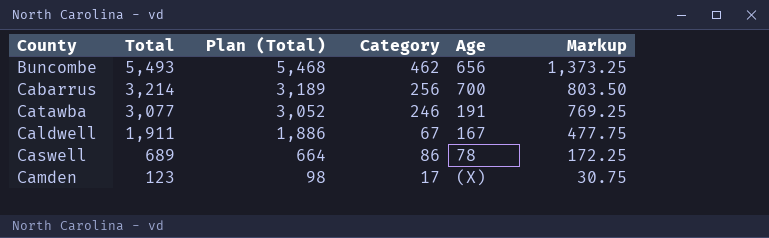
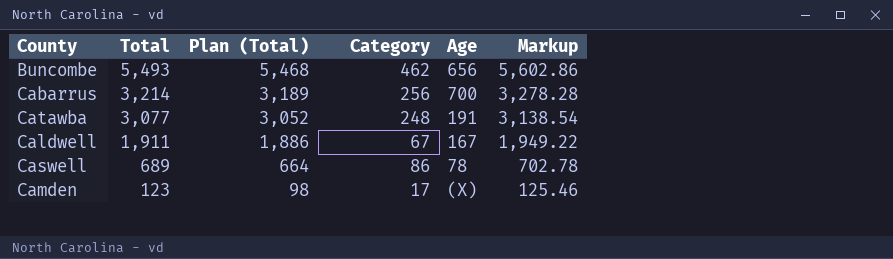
column Markup | formula: [Total] * 0.25 -> [Total] * 1.02
Catawba | Category: 246 -> 248

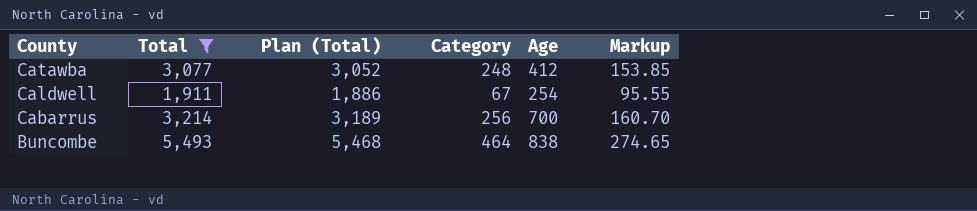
filter: none -> Total >= 1,911
row order: Total descending -> County descending
column Markup | formula: [Total] * 1.02 -> [Total] * 0.05
Catawba | Age: 191 -> 412
Caldwell | Age: 167 -> 254
Buncombe | Category: 462 -> 464
Buncombe | Age: 656 -> 838

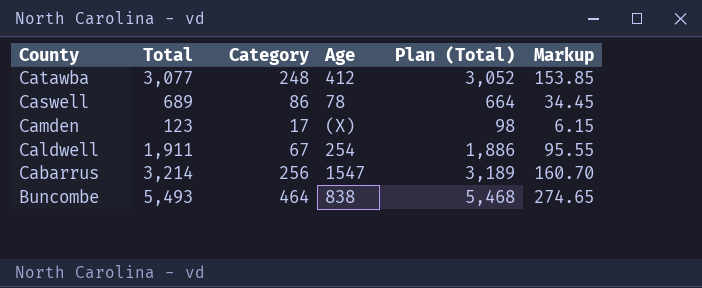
filter: Total >= 1,911 -> none
column Plan (Total) | position: 3 -> 5
Cabarrus | Age: 700 -> 1547

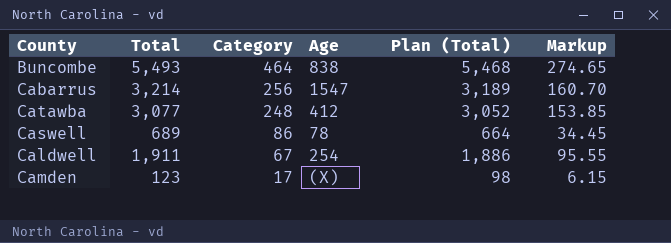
row order: County descending -> Category descending

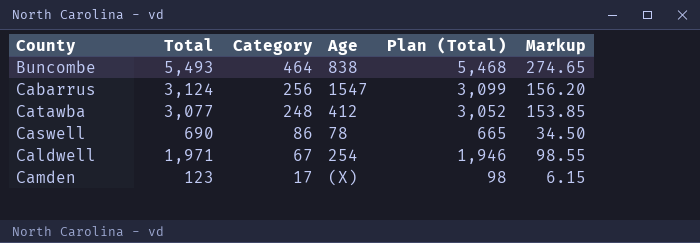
Cabarrus | Total: 3,214 -> 3,124
Cabarrus | Plan (Total): 3,189 -> 3,099
Cabarrus | Markup: 160.70 -> 156.20
Caswell | Total: 689 -> 690
Caswell | Plan (Total): 664 -> 665
Caswell | Markup: 34.45 -> 34.50
Caldwell | Total: 1,911 -> 1,971
Caldwell | Plan (Total): 1,886 -> 1,946
Caldwell | Markup: 95.55 -> 98.55

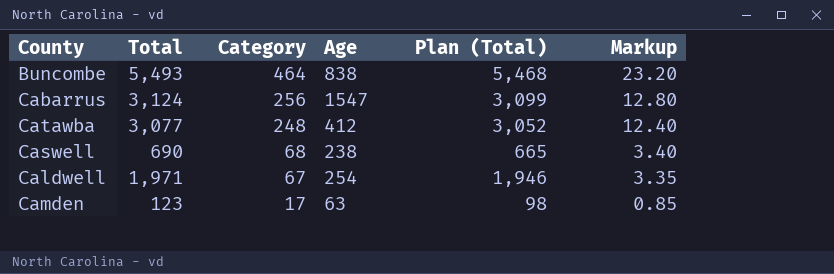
column Markup | formula: [Total] * 0.05 -> [Category] * 0.05
Caswell | Category: 86 -> 68
Caswell | Age: 78 -> 238
Camden | Age: (X) -> 63

